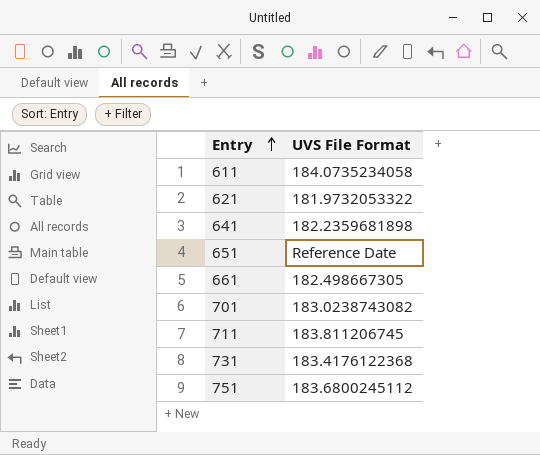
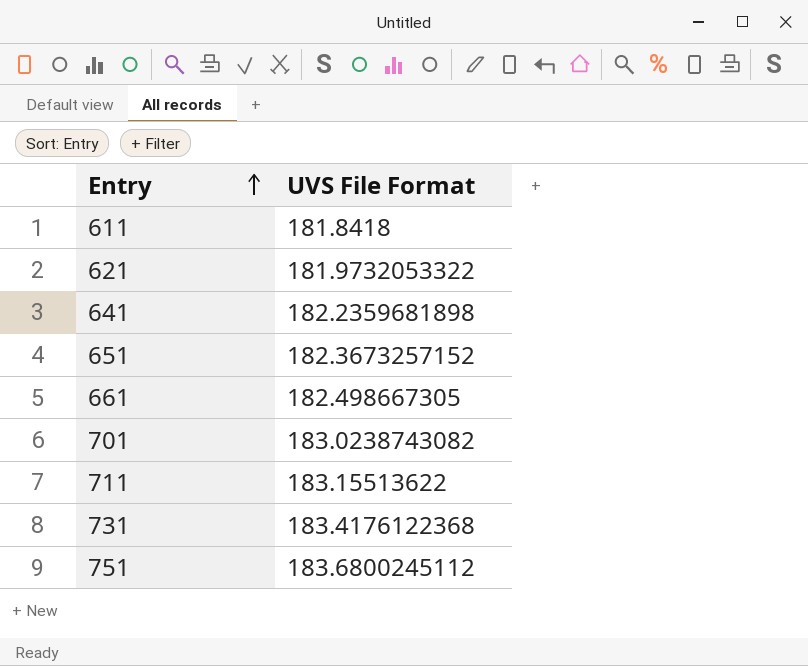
611 | UVS File Format: 184.0735234058 -> 181.8418
651 | UVS File Format: Reference Date -> 182.3673257152
711 | UVS File Format: 183.811206745 -> 183.15513622

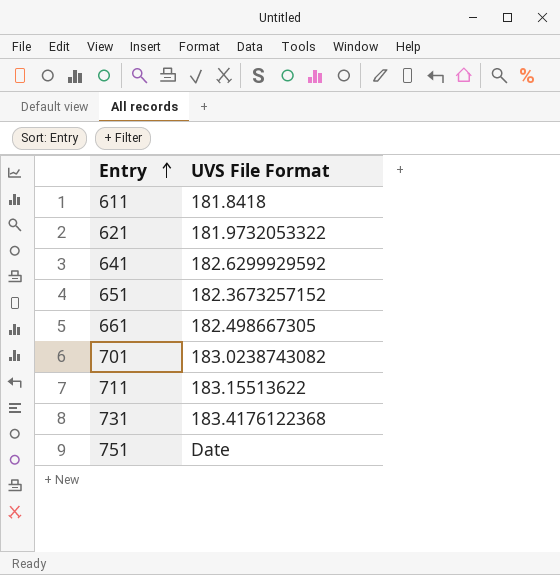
641 | UVS File Format: 182.2359681898 -> 182.6299929592
751 | UVS File Format: 183.6800245112 -> Date

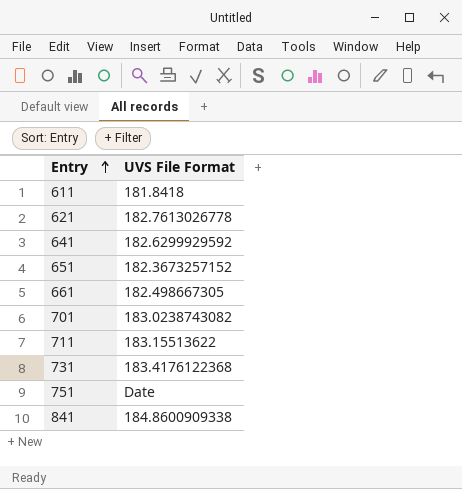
621 | UVS File Format: 181.9732053322 -> 182.7613026778
row 841: none -> 184.8600909338

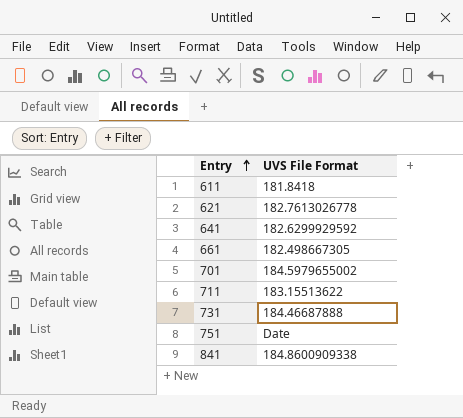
row 651: 182.3673257152 -> none
701 | UVS File Format: 183.0238743082 -> 184.5979655002
731 | UVS File Format: 183.4176122368 -> 184.46687888

